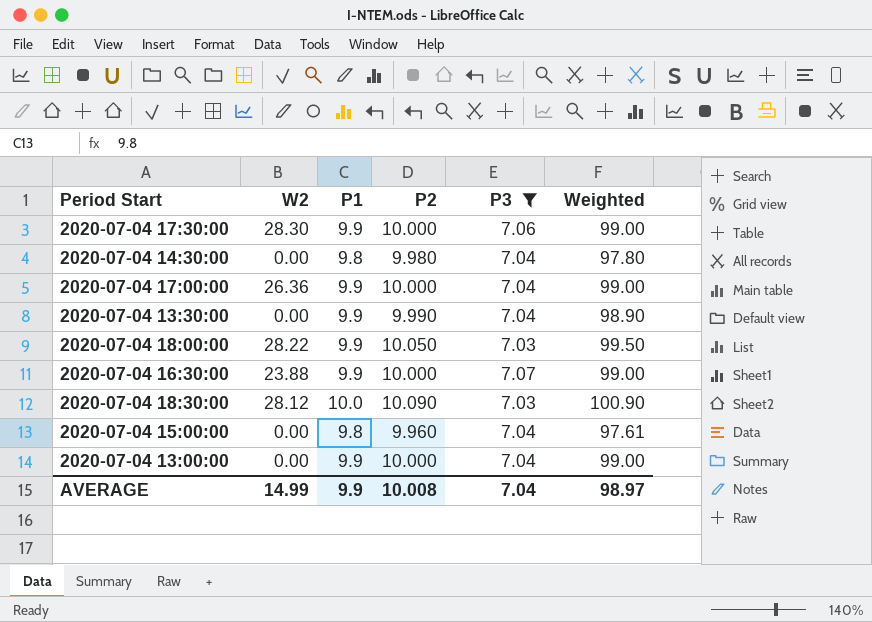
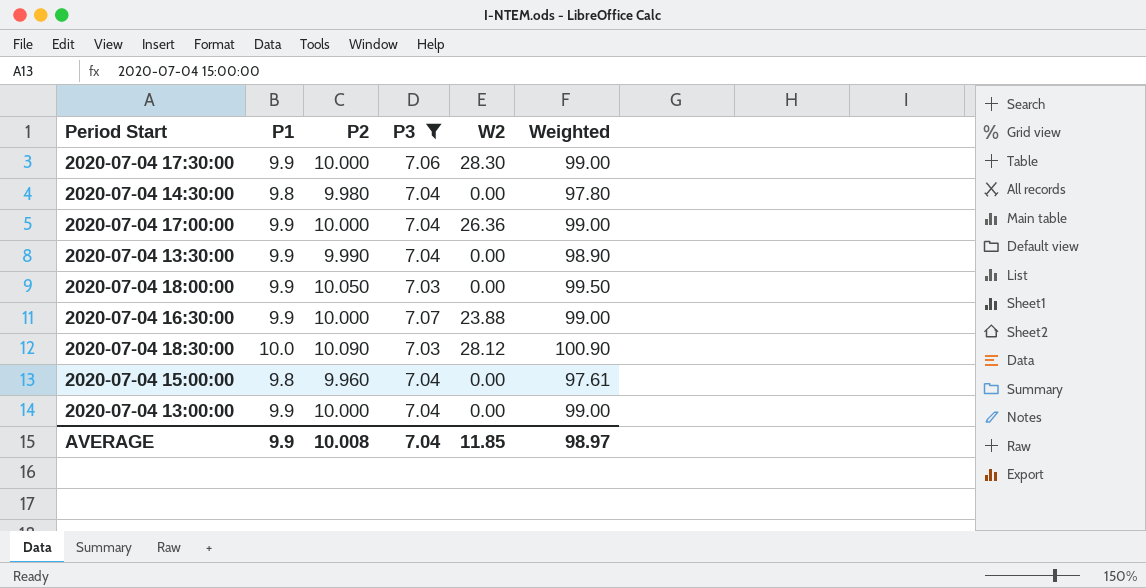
column W2 | position: 2 -> 5
2020-07-04 18:00:00 | W2: 28.22 -> 0.00
AVERAGE | W2: 14.99 -> 11.85

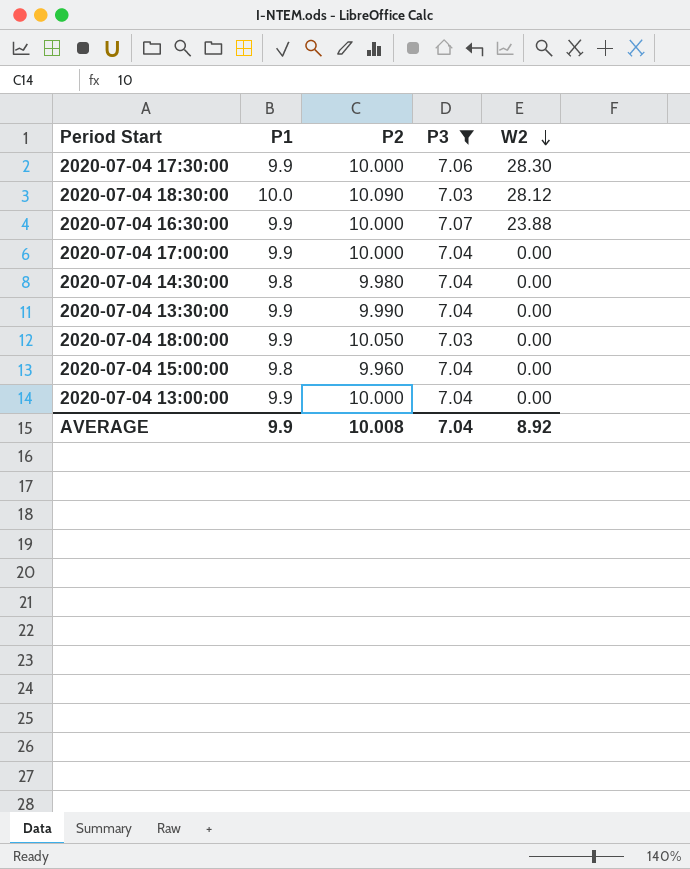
row order: none -> W2 descending
column Weighted | formula: [P1] * [P2] -> none
2020-07-04 17:00:00 | W2: 26.36 -> 0.00
AVERAGE | W2: 11.85 -> 8.92

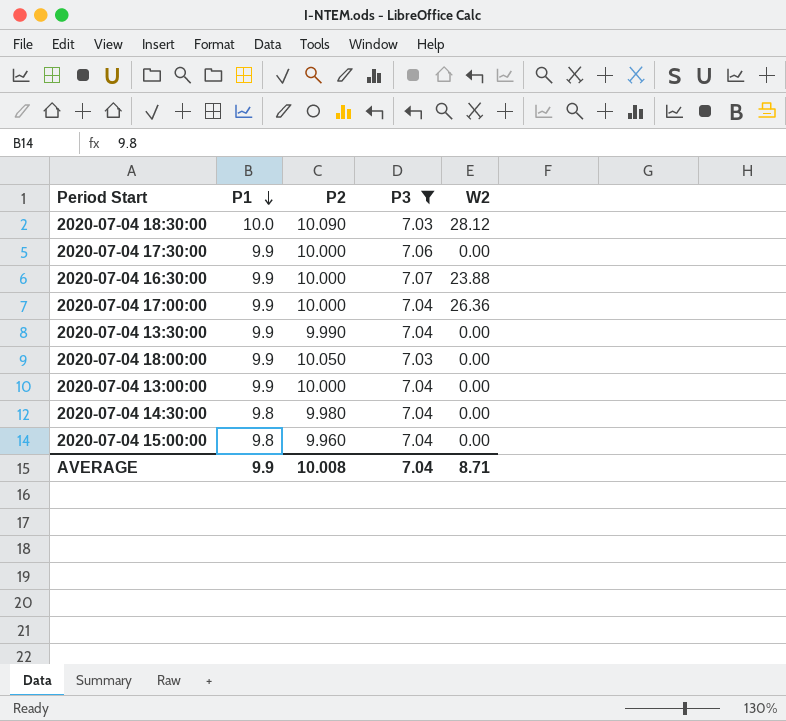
row order: W2 descending -> P1 descending
2020-07-04 17:30:00 | W2: 28.30 -> 0.00
2020-07-04 17:00:00 | W2: 0.00 -> 26.36
AVERAGE | W2: 8.92 -> 8.71

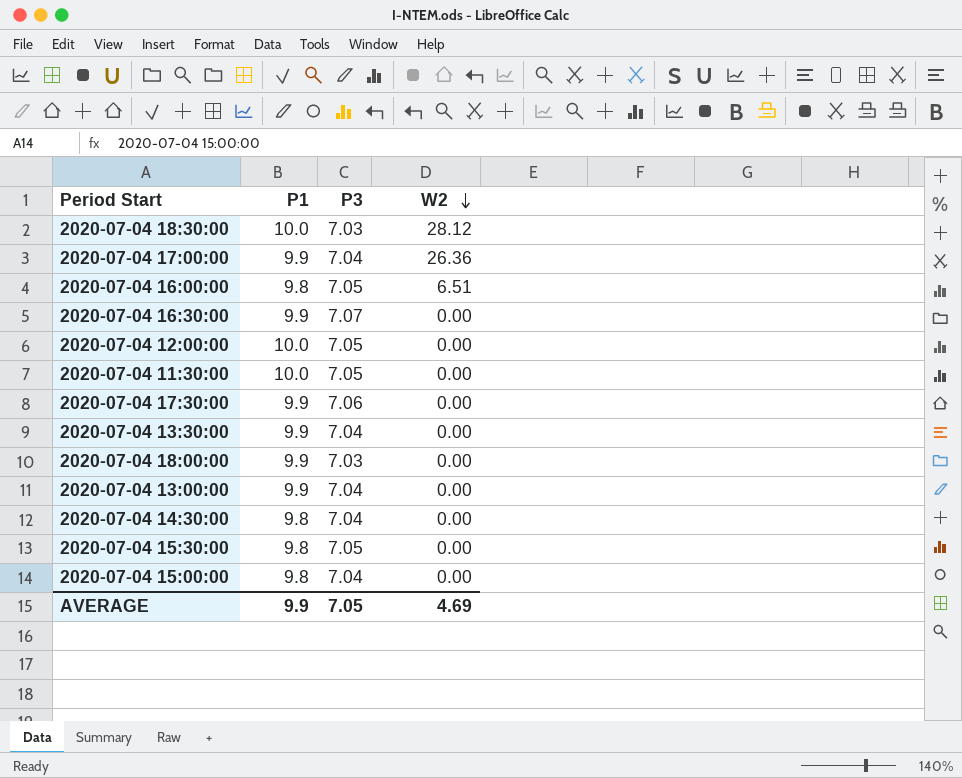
filter: P3 != 7.05 -> none
row order: P1 descending -> W2 descending
column P2 | position: 3 -> none
2020-07-04 16:30:00 | W2: 23.88 -> 0.00
AVERAGE | P3: 7.04 -> 7.05
AVERAGE | W2: 8.71 -> 4.69

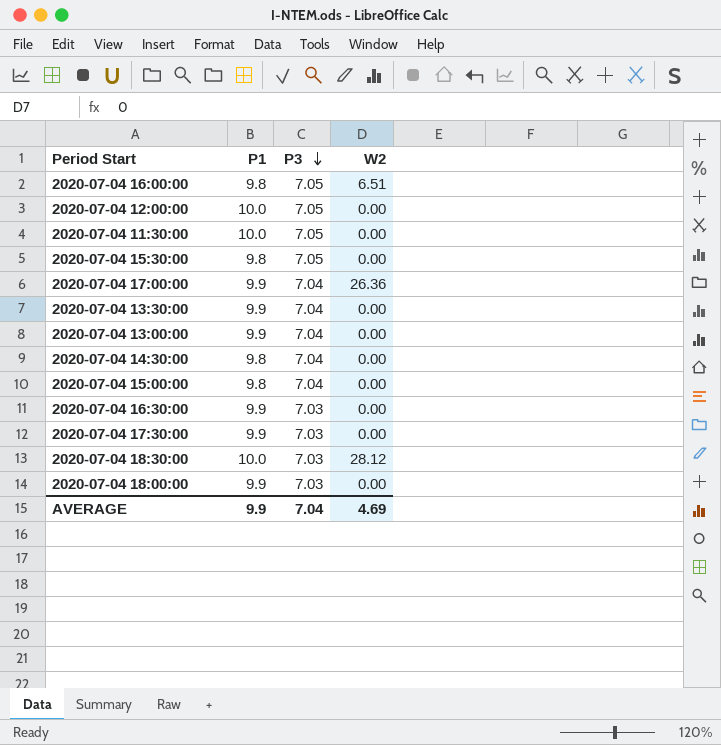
row order: W2 descending -> P3 descending
2020-07-04 16:30:00 | P3: 7.07 -> 7.03
2020-07-04 17:30:00 | P3: 7.06 -> 7.03
AVERAGE | P3: 7.05 -> 7.04

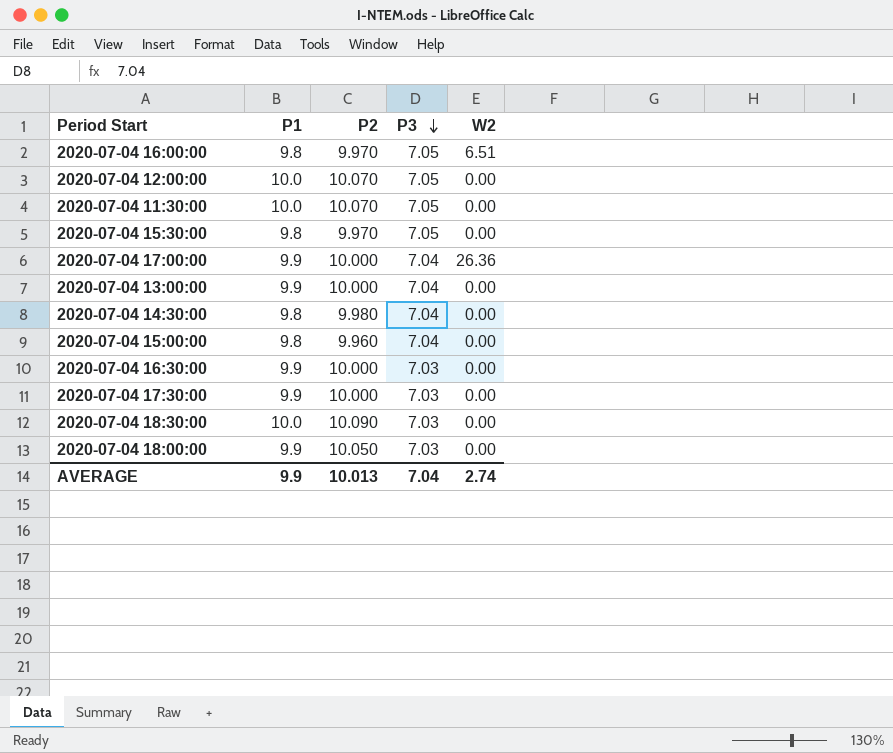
column P2 | position: none -> 3
row 2020-07-04 13:30:00: 9.9 | 7.04 | 0.00 -> none
2020-07-04 18:30:00 | W2: 28.12 -> 0.00
AVERAGE | W2: 4.69 -> 2.74

